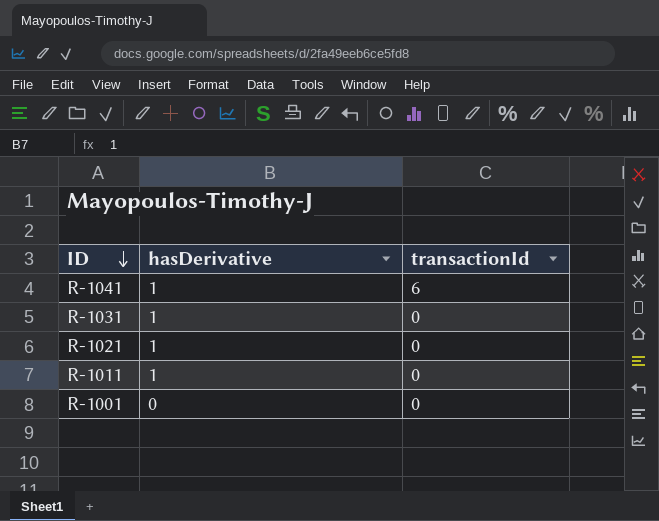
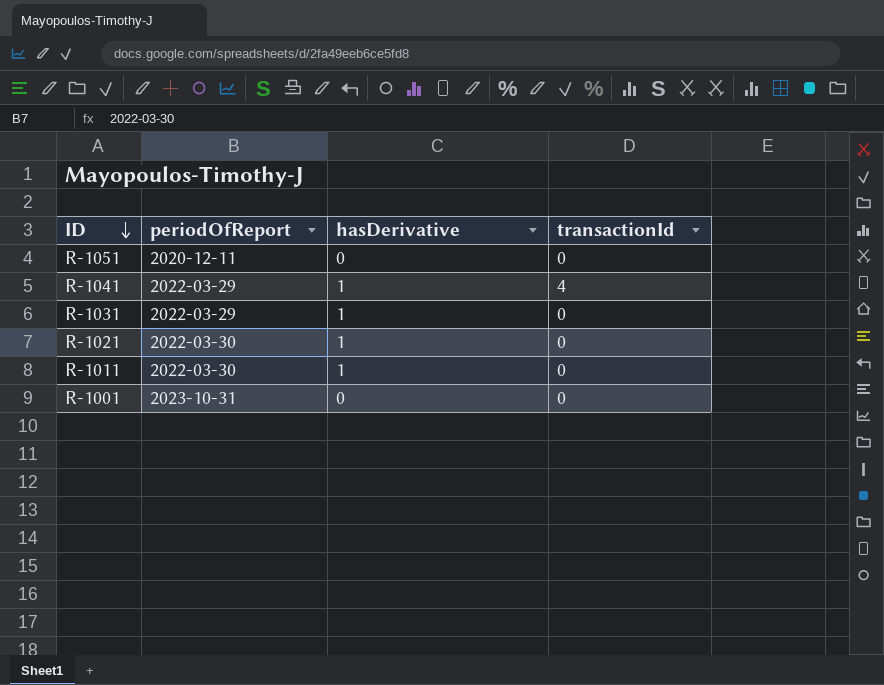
column periodOfReport | position: none -> 2
row R-1051: none -> 2020-12-11 | 0 | 0
R-1041 | transactionId: 6 -> 4

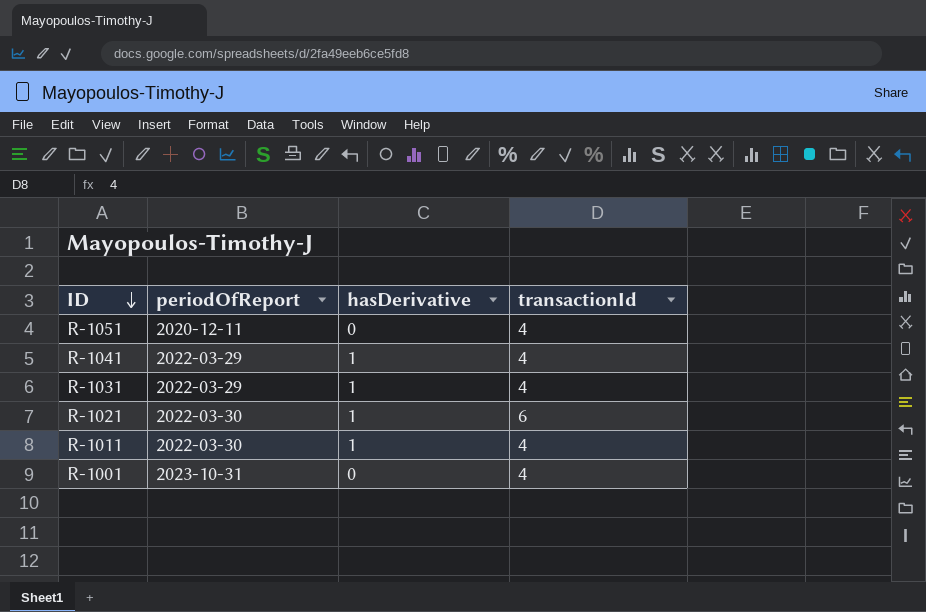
R-1051 | transactionId: 0 -> 4
R-1031 | transactionId: 0 -> 4
R-1021 | transactionId: 0 -> 6
R-1011 | transactionId: 0 -> 4
R-1001 | transactionId: 0 -> 4

